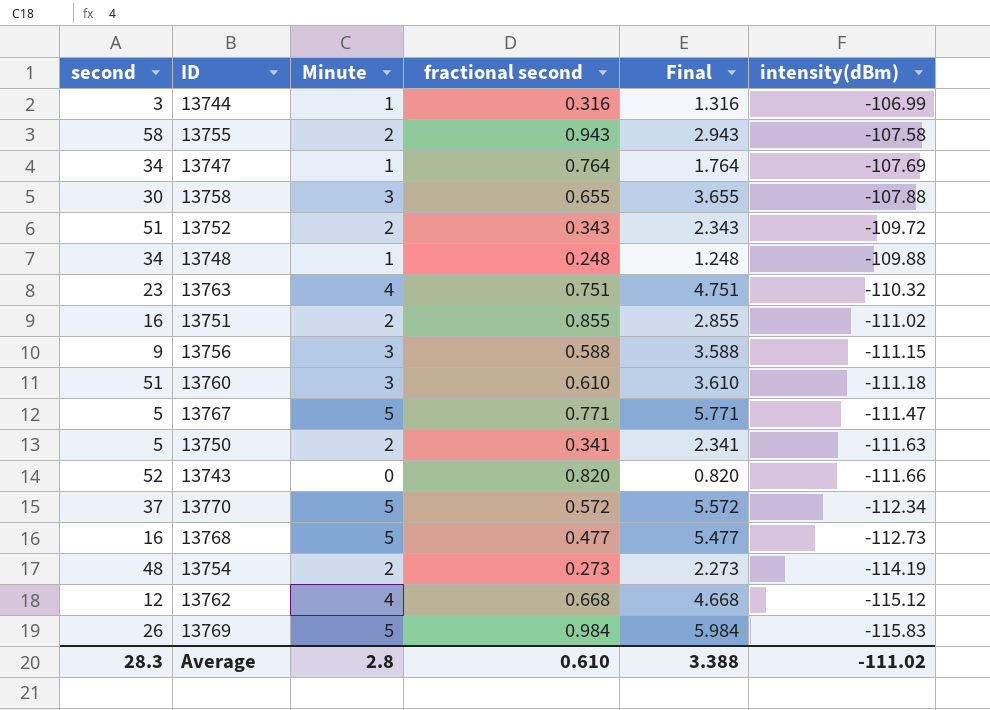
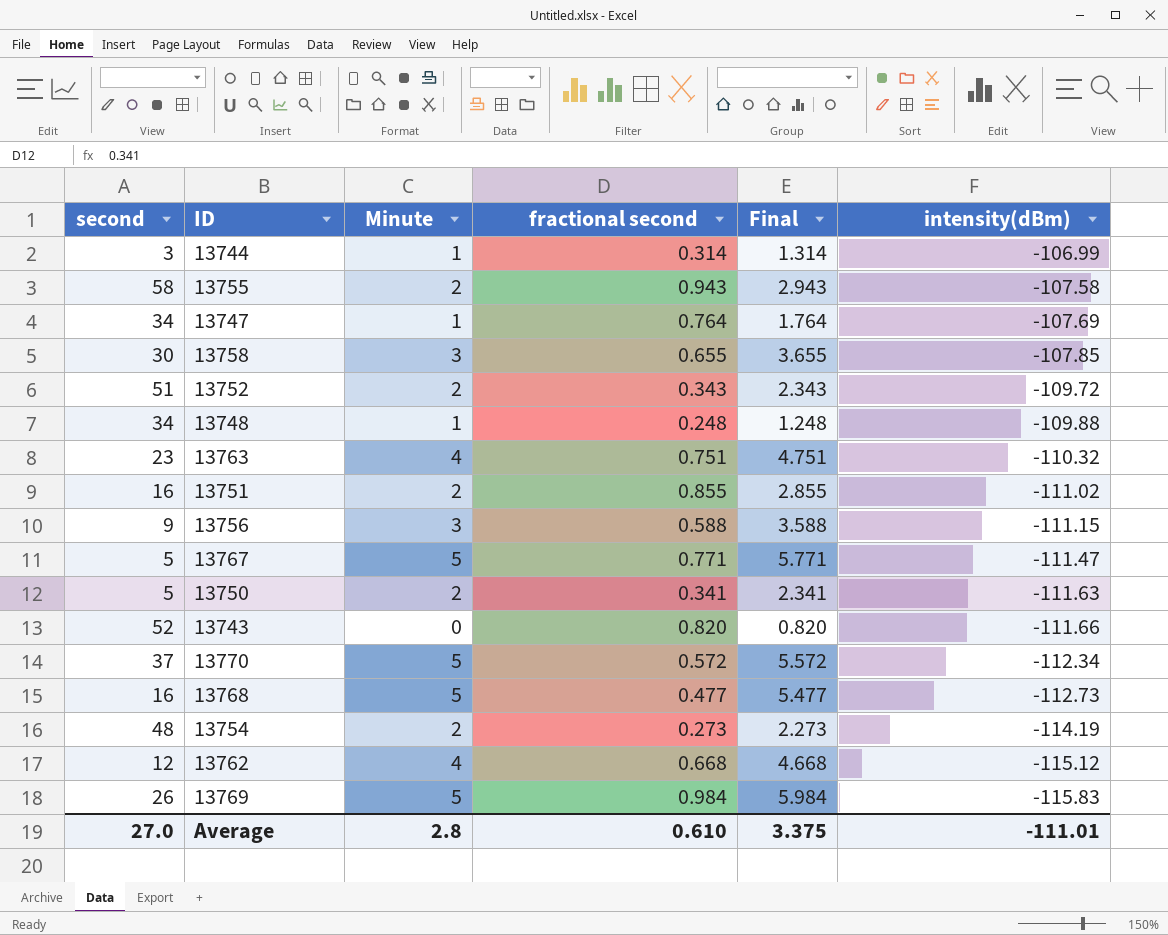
row 13760: 51 | 3 | 0.610 | 3.610 | -111.18 -> none
13744 | fractional second: 0.316 -> 0.314
13744 | Final: 1.316 -> 1.314
13758 | intensity(dBm): -107.88 -> -107.85
Average | second: 28.3 -> 27.0
Average | Final: 3.388 -> 3.375
Average | intensity(dBm): -111.02 -> -111.01

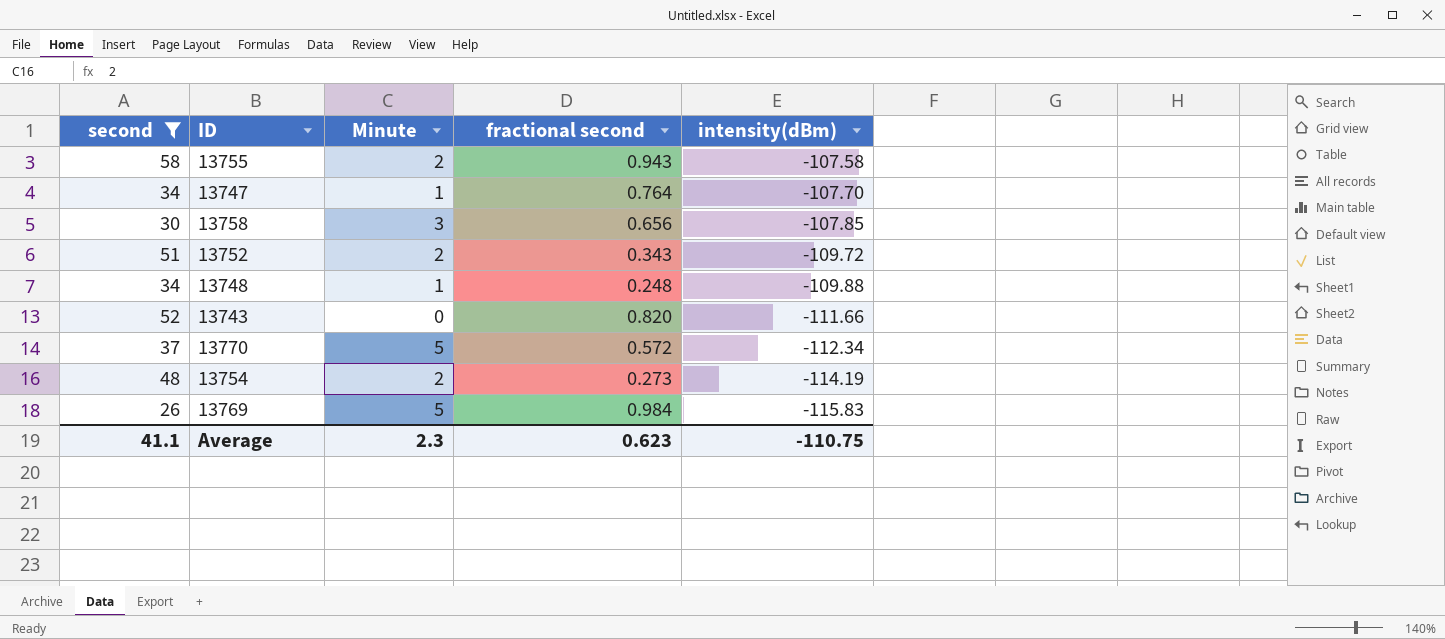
filter: none -> second >= 26
column Final | formula: [Minute] + [fractional second] -> none
13747 | intensity(dBm): -107.69 -> -107.70
13758 | fractional second: 0.655 -> 0.656
Average | second: 27.0 -> 41.1
Average | Minute: 2.8 -> 2.3
Average | fractional second: 0.610 -> 0.623
Average | intensity(dBm): -111.01 -> -110.75

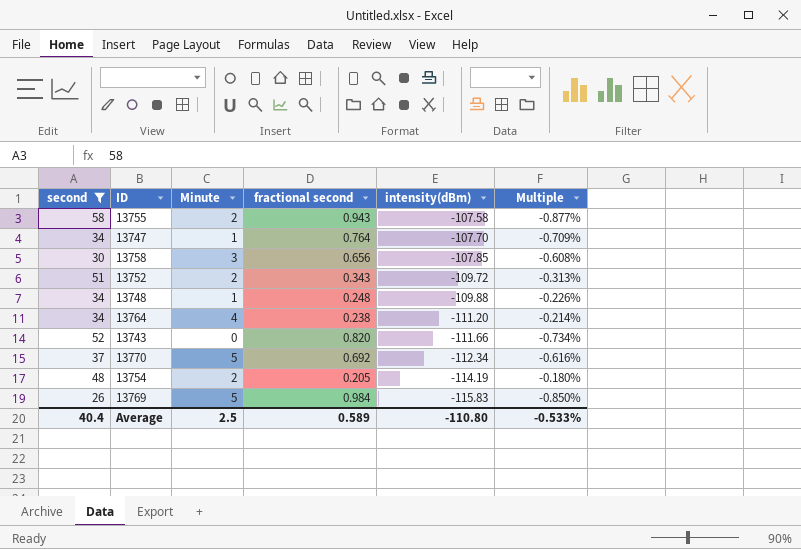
column Multiple | formula: none -> [fractional second] / [intensity(dBm)]
row 13764: none -> 34 | 4 | 0.238 | -111.20 | -0.214%
13770 | fractional second: 0.572 -> 0.692
13754 | fractional second: 0.273 -> 0.205
Average | second: 41.1 -> 40.4
Average | Minute: 2.3 -> 2.5
Average | fractional second: 0.623 -> 0.589
Average | intensity(dBm): -110.75 -> -110.80

